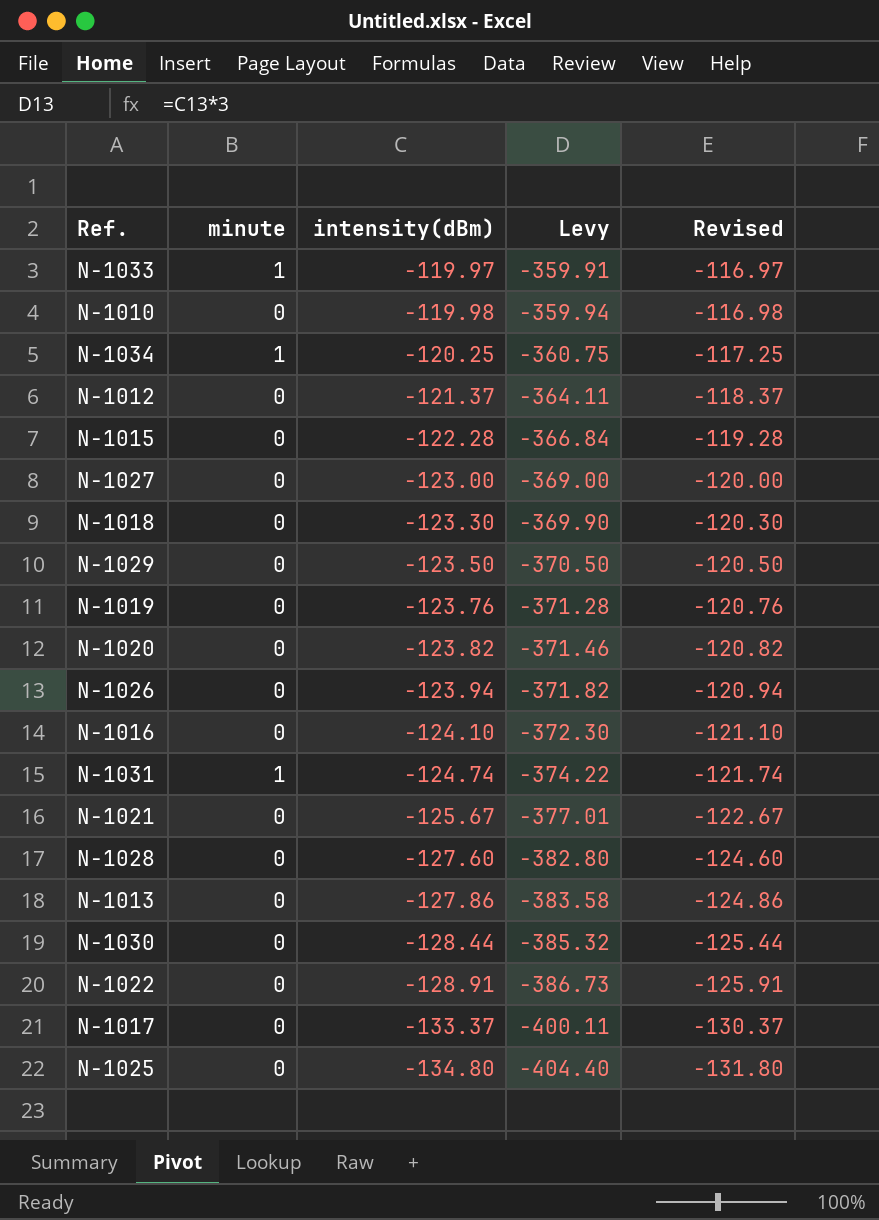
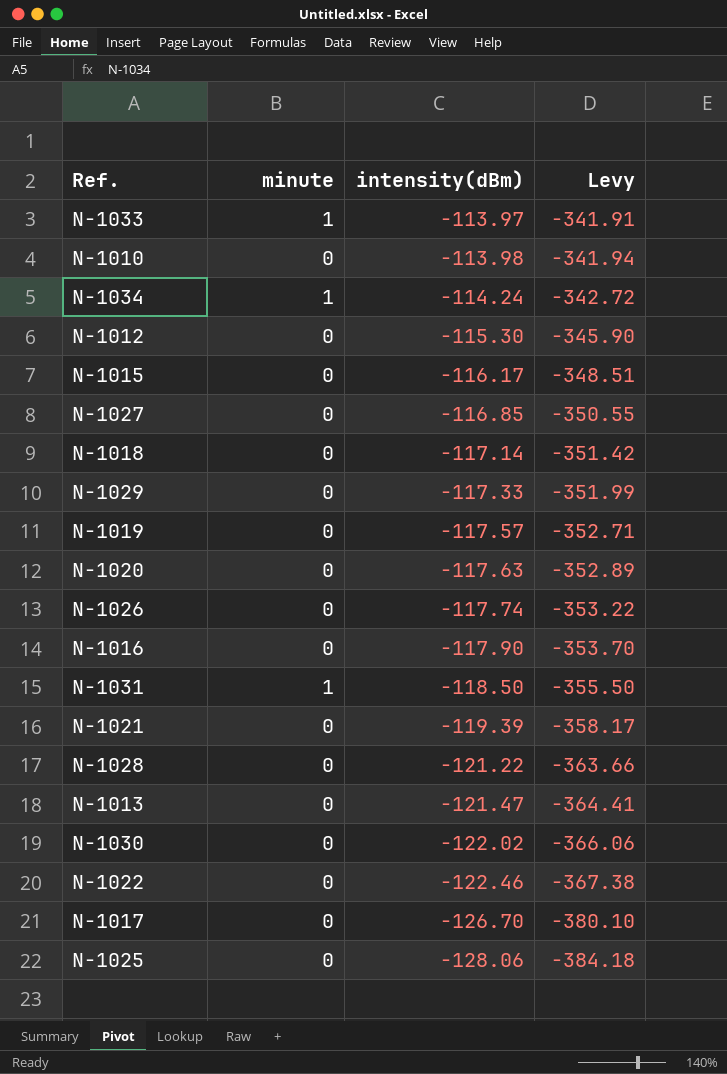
column Revised | formula: [intensity(dBm)] + 3 -> none
N-1033 | intensity(dBm): -119.97 -> -113.97
N-1033 | Levy: -359.91 -> -341.91
N-1010 | intensity(dBm): -119.98 -> -113.98
N-1010 | Levy: -359.94 -> -341.94
N-1034 | intensity(dBm): -120.25 -> -114.24
N-1034 | Levy: -360.75 -> -342.72
N-1012 | intensity(dBm): -121.37 -> -115.30
N-1012 | Levy: -364.11 -> -345.90
N-1015 | intensity(dBm): -122.28 -> -116.17
N-1015 | Levy: -366.84 -> -348.51
N-1027 | intensity(dBm): -123.00 -> -116.85
N-1027 | Levy: -369.00 -> -350.55
N-1018 | intensity(dBm): -123.30 -> -117.14
N-1018 | Levy: -369.90 -> -351.42
N-1029 | intensity(dBm): -123.50 -> -117.33
N-1029 | Levy: -370.50 -> -351.99
N-1019 | intensity(dBm): -123.76 -> -117.57
N-1019 | Levy: -371.28 -> -352.71
N-1020 | intensity(dBm): -123.82 -> -117.63
N-1020 | Levy: -371.46 -> -352.89
N-1026 | intensity(dBm): -123.94 -> -117.74
N-1026 | Levy: -371.82 -> -353.22
N-1016 | intensity(dBm): -124.10 -> -117.90
N-1016 | Levy: -372.30 -> -353.70
N-1031 | intensity(dBm): -124.74 -> -118.50
N-1031 | Levy: -374.22 -> -355.50
N-1021 | intensity(dBm): -125.67 -> -119.39
N-1021 | Levy: -377.01 -> -358.17
N-1028 | intensity(dBm): -127.60 -> -121.22
N-1028 | Levy: -382.80 -> -363.66
N-1013 | intensity(dBm): -127.86 -> -121.47
N-1013 | Levy: -383.58 -> -364.41
N-1030 | intensity(dBm): -128.44 -> -122.02
N-1030 | Levy: -385.32 -> -366.06
N-1022 | intensity(dBm): -128.91 -> -122.46
N-1022 | Levy: -386.73 -> -367.38
N-1017 | intensity(dBm): -133.37 -> -126.70
N-1017 | Levy: -400.11 -> -380.10
N-1025 | intensity(dBm): -134.80 -> -128.06
N-1025 | Levy: -404.40 -> -384.18

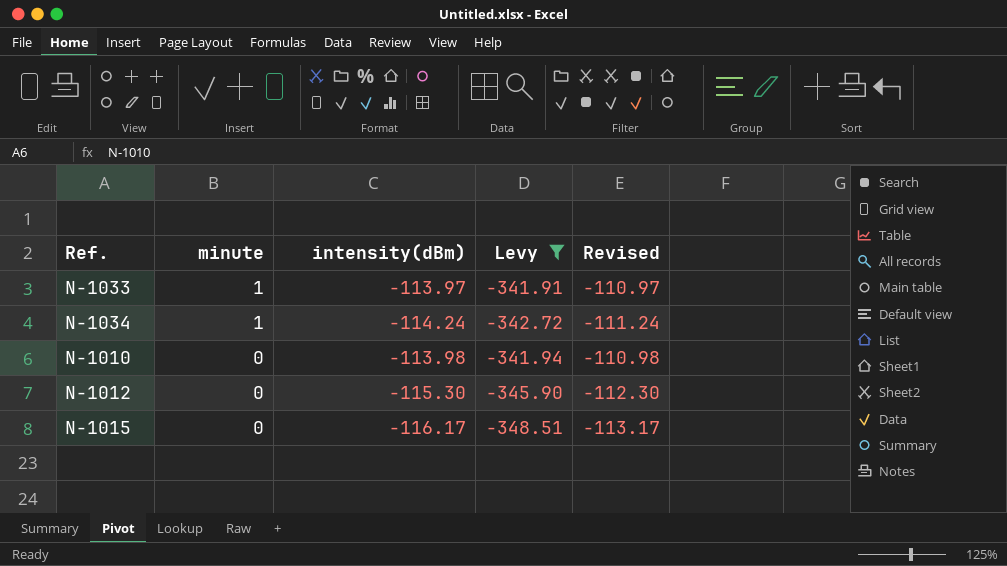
filter: none -> Levy >= -348.51
row order: intensity(dBm) descending -> minute descending
column Revised | formula: none -> [intensity(dBm)] + 3

